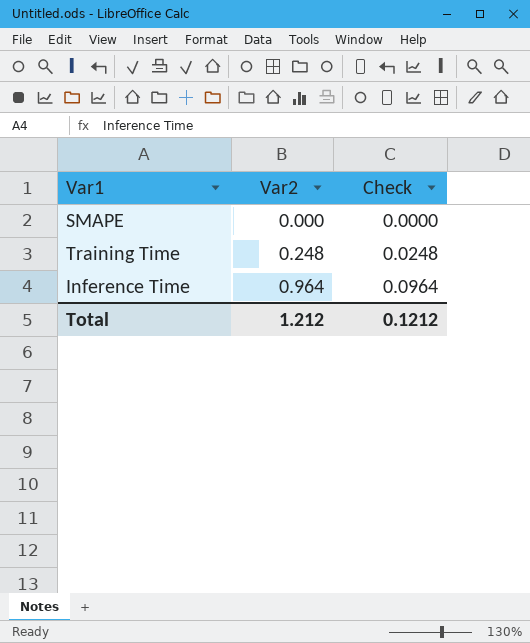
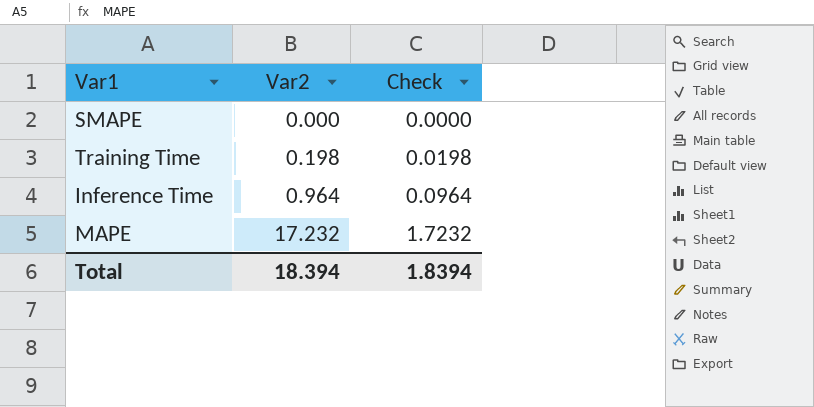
Training Time | Var2: 0.248 -> 0.198
Training Time | Check: 0.0248 -> 0.0198
row MAPE: none -> 17.232 | 1.7232
Total | Var2: 1.212 -> 18.394
Total | Check: 0.1212 -> 1.8394

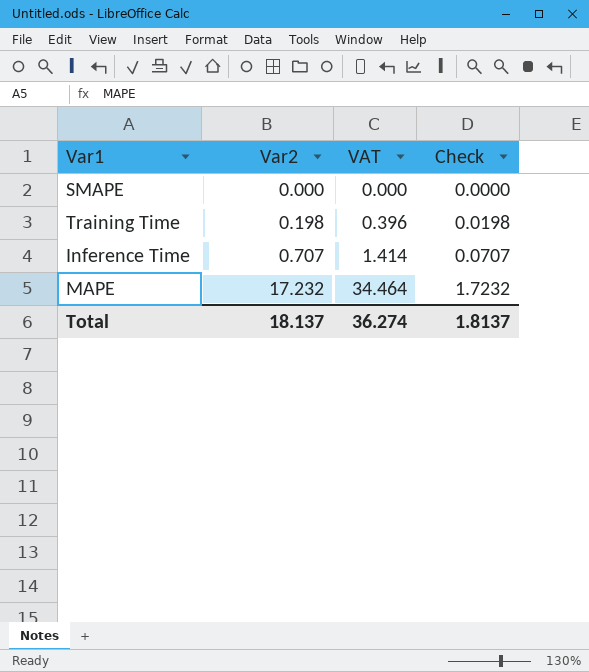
column VAT | formula: none -> [Var2] * 2
Inference Time | Var2: 0.964 -> 0.707
Inference Time | Check: 0.0964 -> 0.0707
Total | Var2: 18.394 -> 18.137
Total | Check: 1.8394 -> 1.8137

